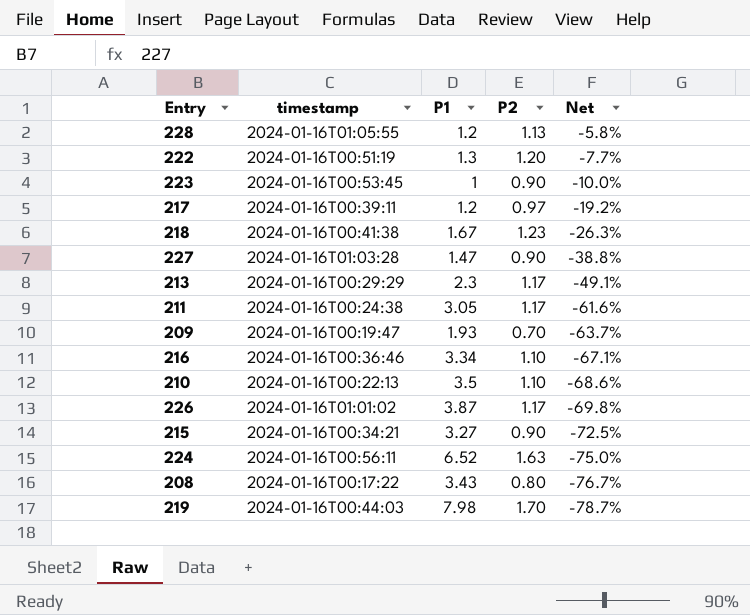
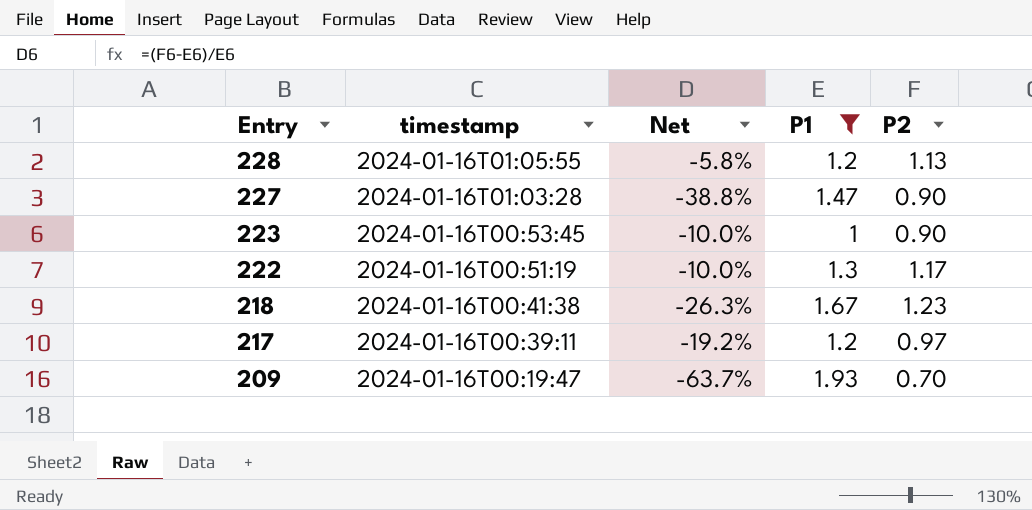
filter: none -> P1 <= 1.93
row order: Net descending -> Entry descending
column Net | position: 5 -> 3
222 | Net: -7.7% -> -10.0%
222 | P2: 1.20 -> 1.17

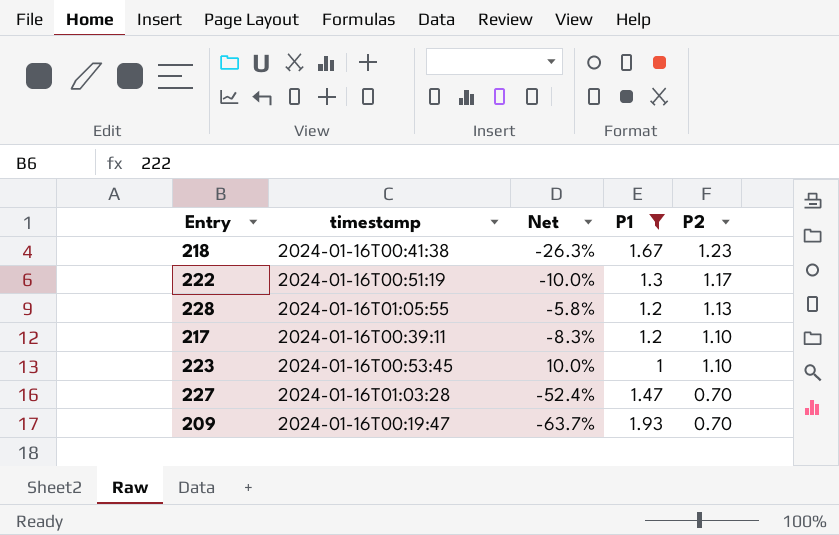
row order: Entry descending -> P2 descending
217 | Net: -19.2% -> -8.3%
217 | P2: 0.97 -> 1.10
223 | Net: -10.0% -> 10.0%
223 | P2: 0.90 -> 1.10
227 | Net: -38.8% -> -52.4%
227 | P2: 0.90 -> 0.70

